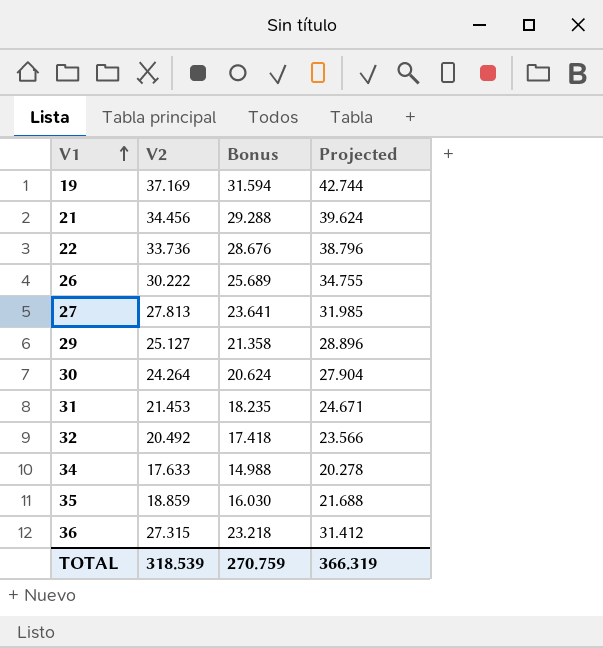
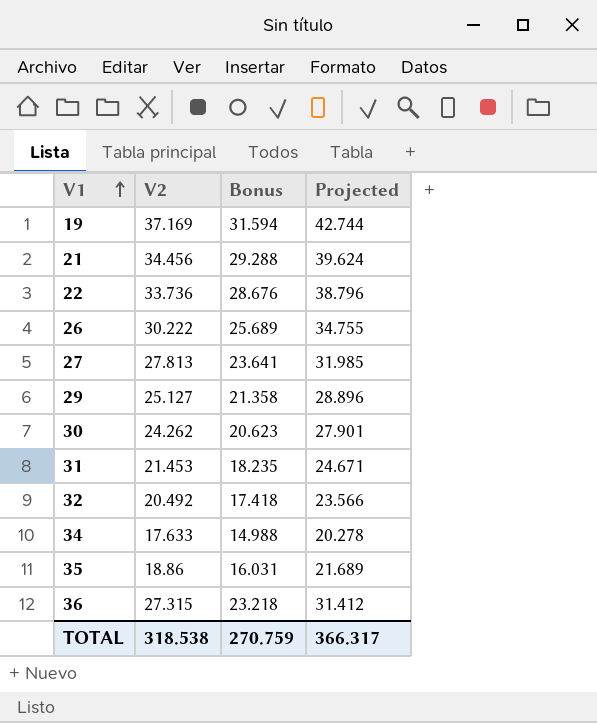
30 | V2: 24.264 -> 24.262
30 | Bonus: 20.624 -> 20.623
30 | Projected: 27.904 -> 27.901
35 | V2: 18.859 -> 18.86
35 | Bonus: 16.030 -> 16.031
35 | Projected: 21.688 -> 21.689
TOTAL | V2: 318.539 -> 318.538
TOTAL | Projected: 366.319 -> 366.317

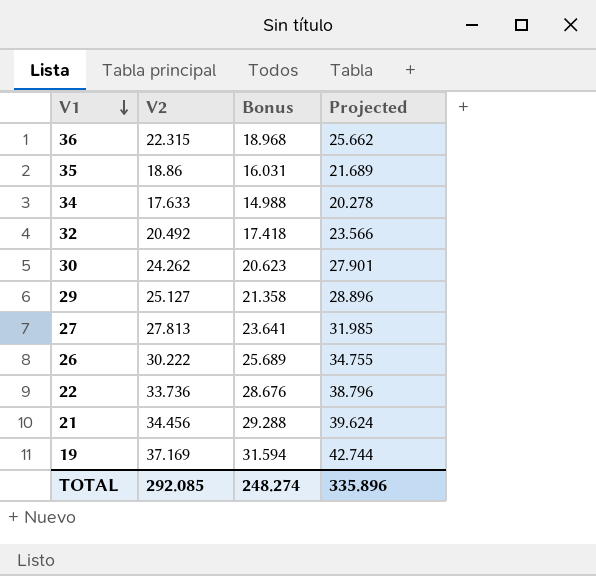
row order: V1 ascending -> V1 descending
row 31: 21.453 | 18.235 | 24.671 -> none
36 | V2: 27.315 -> 22.315
36 | Bonus: 23.218 -> 18.968
36 | Projected: 31.412 -> 25.662
TOTAL | V2: 318.538 -> 292.085
TOTAL | Bonus: 270.759 -> 248.274
TOTAL | Projected: 366.317 -> 335.896

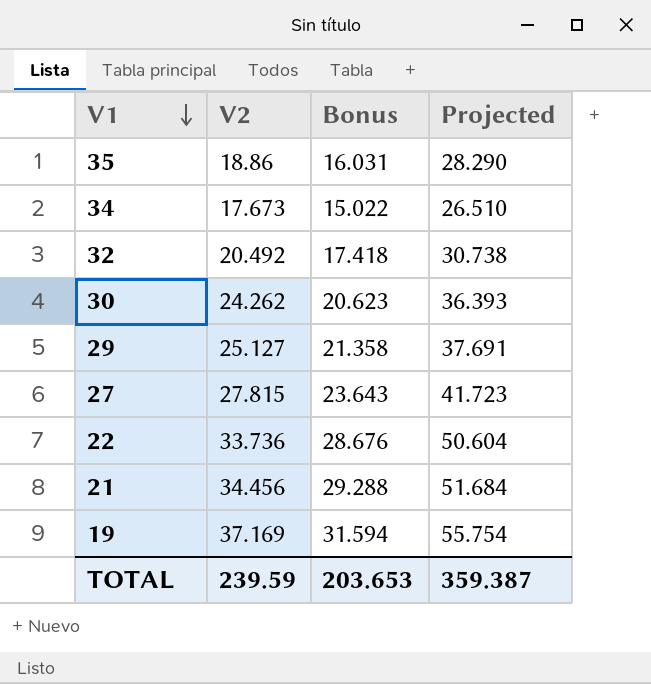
column Projected | formula: [V2] * 1.15 -> [V2] * 1.5
row 36: 22.315 | 18.968 | 25.662 -> none
row 26: 30.222 | 25.689 | 34.755 -> none
34 | V2: 17.633 -> 17.673
34 | Bonus: 14.988 -> 15.022
27 | V2: 27.813 -> 27.815
27 | Bonus: 23.641 -> 23.643
TOTAL | V2: 292.085 -> 239.59
TOTAL | Bonus: 248.274 -> 203.653
TOTAL | Projected: 335.896 -> 359.387

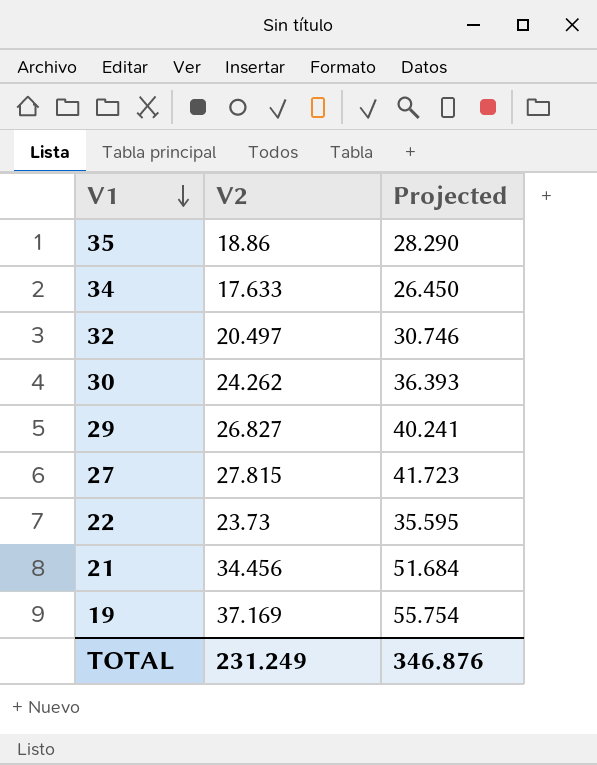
column Bonus | formula: [V2] * 0.85 -> none
34 | V2: 17.673 -> 17.633
34 | Projected: 26.510 -> 26.450
32 | V2: 20.492 -> 20.497
32 | Projected: 30.738 -> 30.746
29 | V2: 25.127 -> 26.827
29 | Projected: 37.691 -> 40.241
22 | V2: 33.736 -> 23.73
22 | Projected: 50.604 -> 35.595
TOTAL | V2: 239.59 -> 231.249
TOTAL | Projected: 359.387 -> 346.876

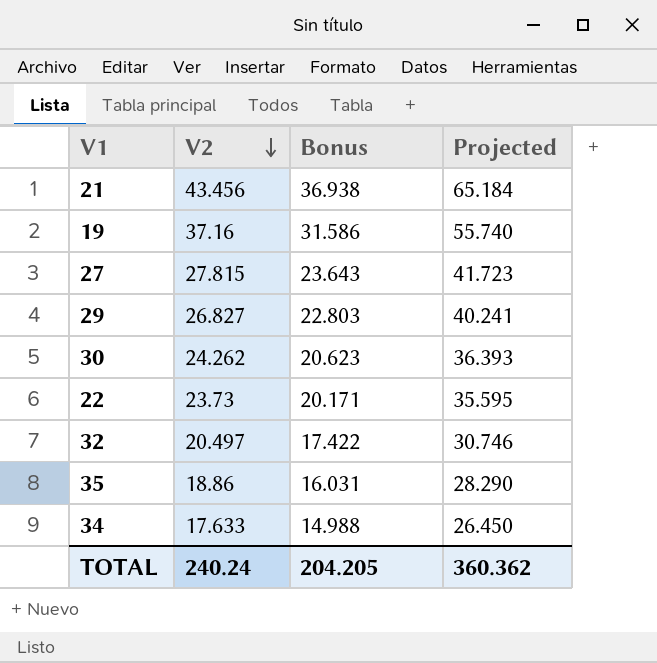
row order: V1 descending -> V2 descending
column Bonus | formula: none -> [V2] * 0.85
21 | V2: 34.456 -> 43.456
21 | Projected: 51.684 -> 65.184
19 | V2: 37.169 -> 37.16
19 | Projected: 55.754 -> 55.740
TOTAL | V2: 231.249 -> 240.24
TOTAL | Projected: 346.876 -> 360.362

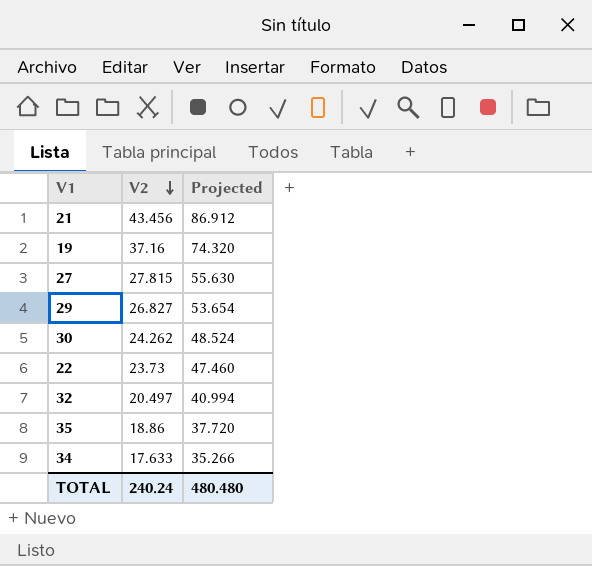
column Bonus | formula: [V2] * 0.85 -> none
column Projected | formula: [V2] * 1.5 -> [V2] * 2
TOTAL | Projected: 360.362 -> 480.480

